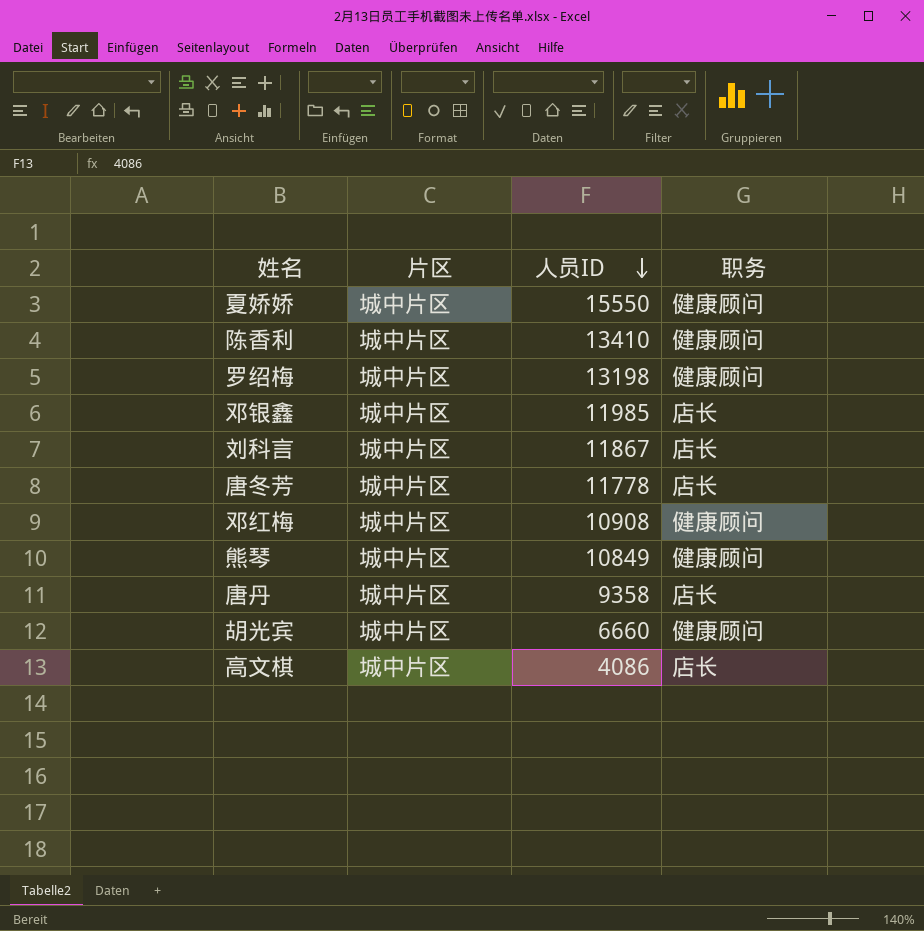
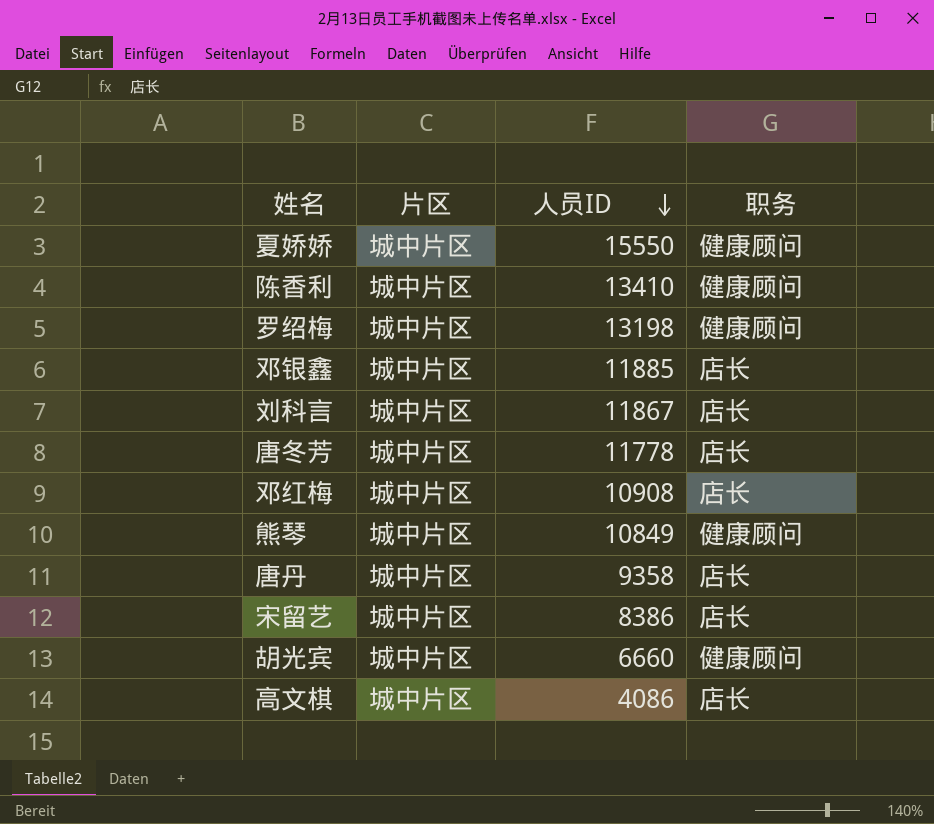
邓银鑫 | 人员ID: 11985 -> 11885
邓红梅 | 职务: 健康顾问 -> 店长
row 宋留艺: none -> 城中片区 | 8386 | 店长

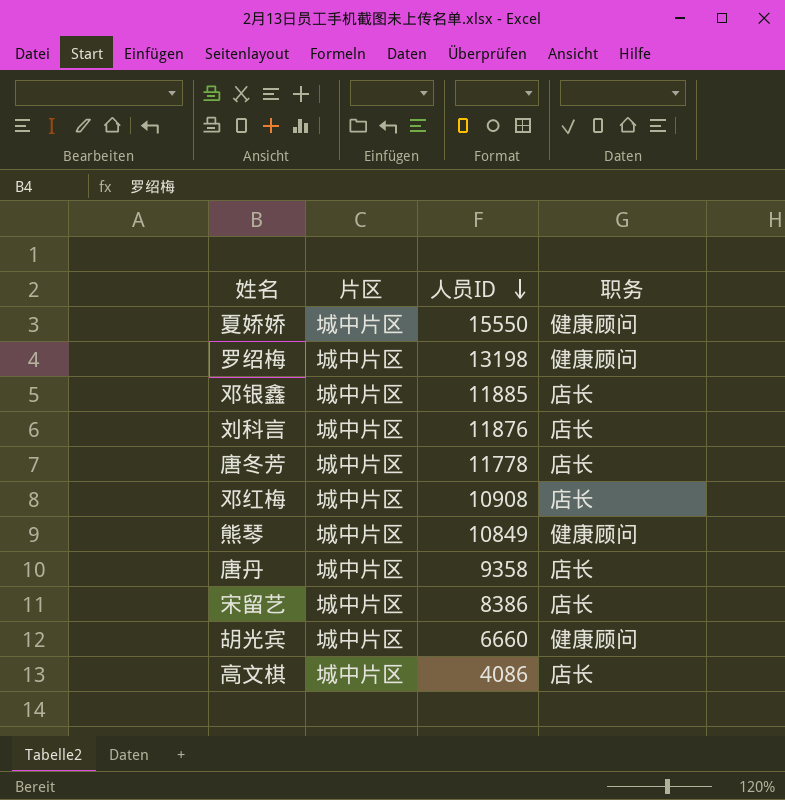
row 陈香利: 城中片区 | 13410 | 健康顾问 -> none
刘科言 | 人员ID: 11867 -> 11876

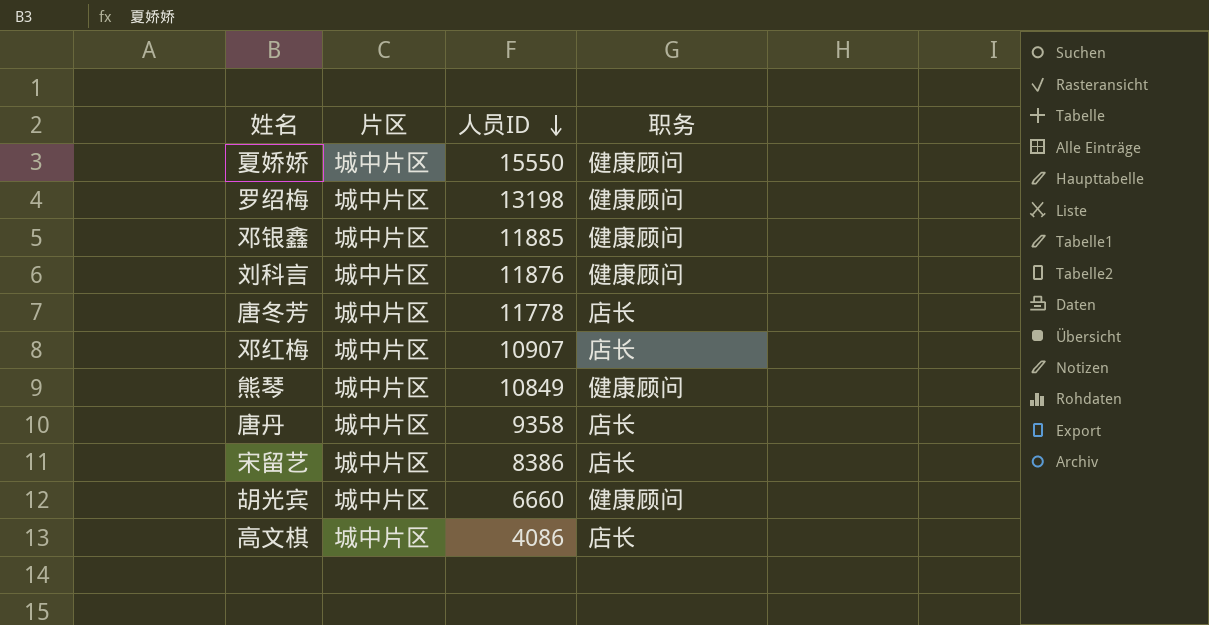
邓银鑫 | 职务: 店长 -> 健康顾问
刘科言 | 职务: 店长 -> 健康顾问
邓红梅 | 人员ID: 10908 -> 10907

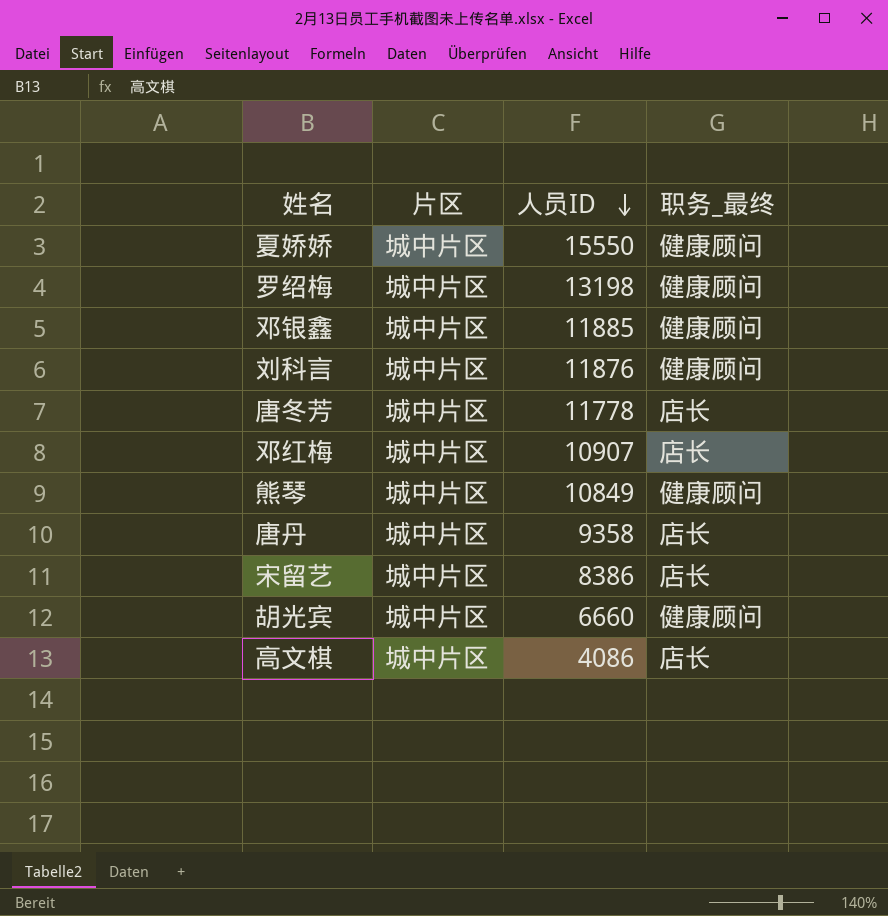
column name: 职务 -> 职务_最终

